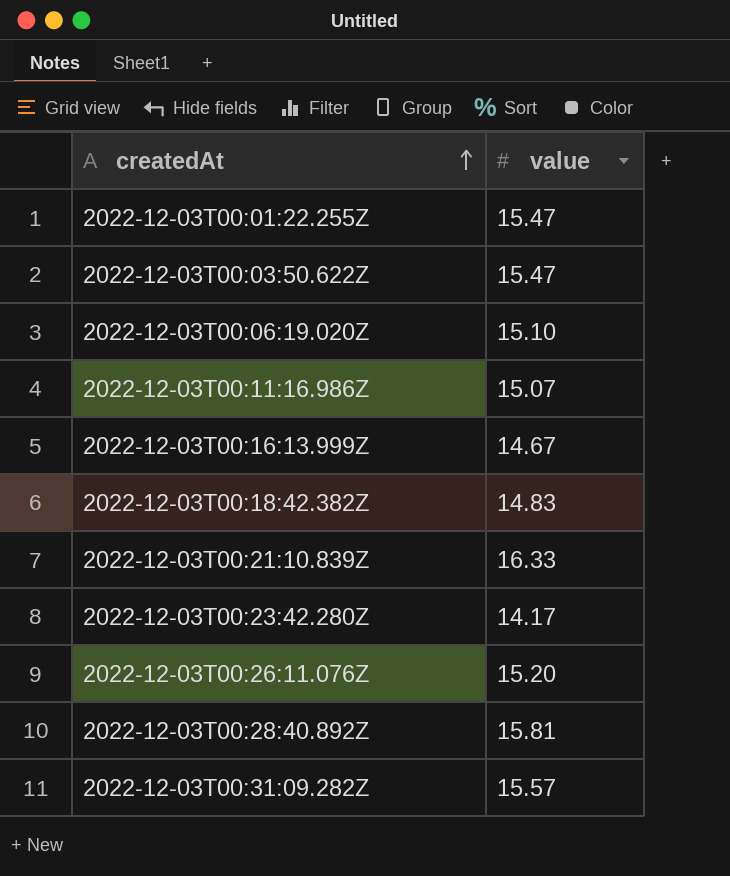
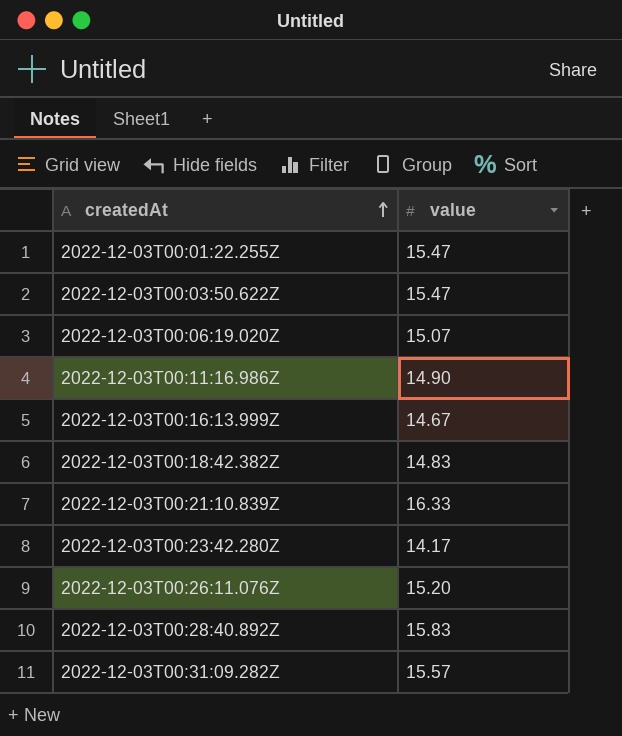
2022-12-03T00:06:19.020Z | value: 15.10 -> 15.07
2022-12-03T00:11:16.986Z | value: 15.07 -> 14.90
2022-12-03T00:28:40.892Z | value: 15.81 -> 15.83

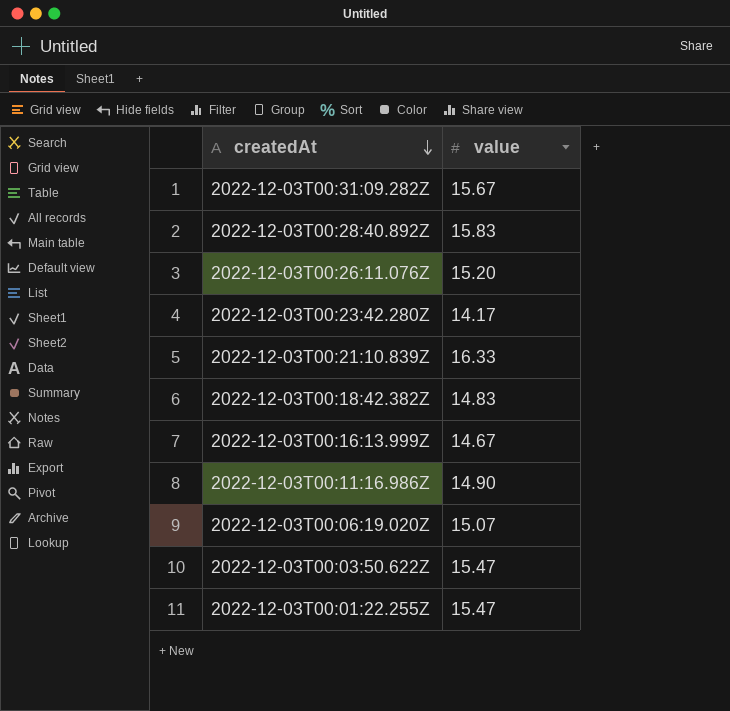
row order: createdAt ascending -> createdAt descending
2022-12-03T00:31:09.282Z | value: 15.57 -> 15.67

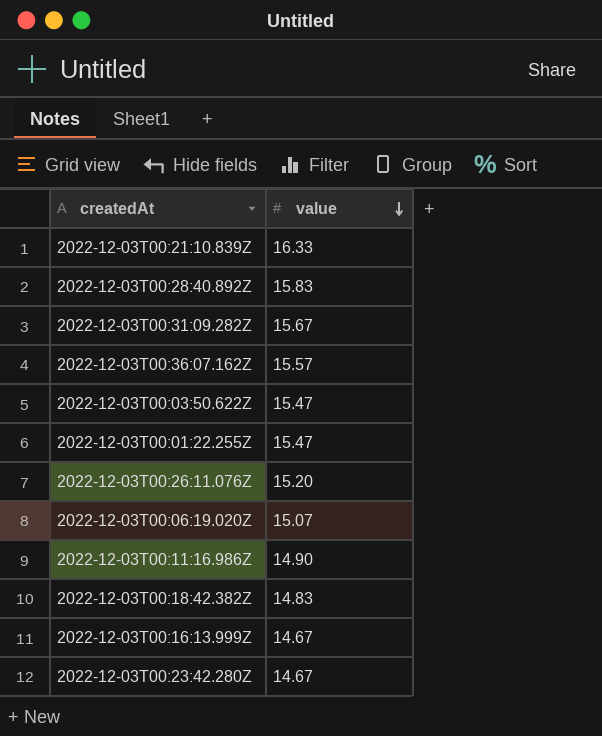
row order: createdAt descending -> value descending
row 2022-12-03T00:36:07.162Z: none -> 15.57
2022-12-03T00:23:42.280Z | value: 14.17 -> 14.67

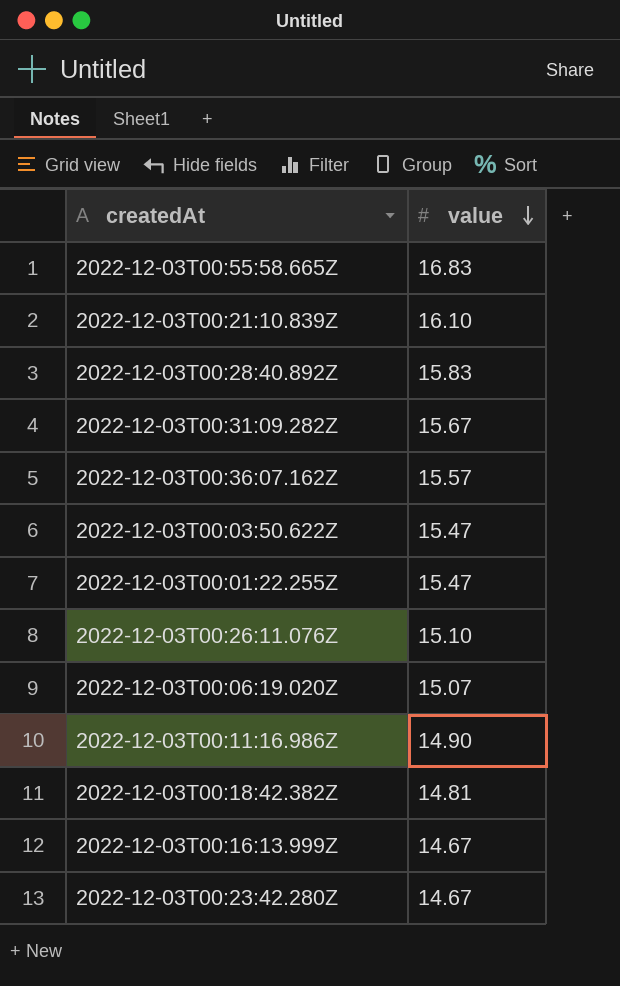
row 2022-12-03T00:55:58.665Z: none -> 16.83
2022-12-03T00:21:10.839Z | value: 16.33 -> 16.10
2022-12-03T00:26:11.076Z | value: 15.20 -> 15.10
2022-12-03T00:18:42.382Z | value: 14.83 -> 14.81

